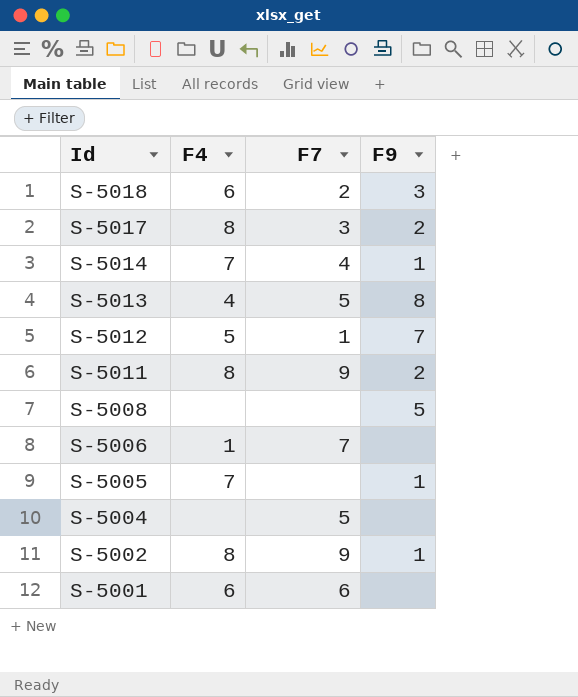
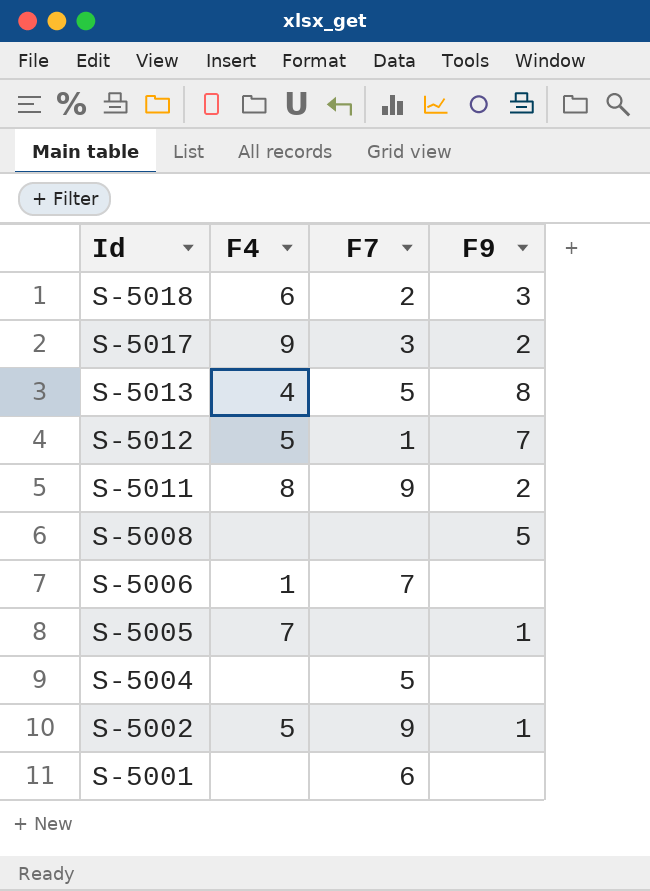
row S-5014: 7 | 4 | 1 -> none
S-5017 | F4: 8 -> 9
S-5002 | F4: 8 -> 5
S-5001 | F4: 6 -> none

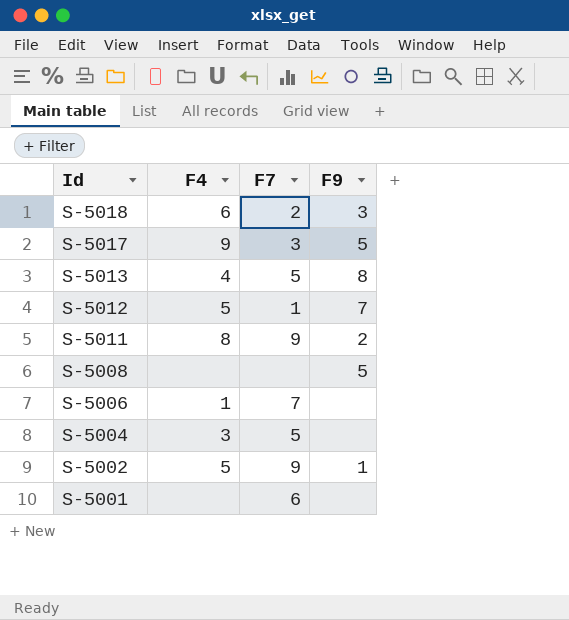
row S-5005: 7 | none | 1 -> none
S-5017 | F9: 2 -> 5
S-5004 | F4: none -> 3

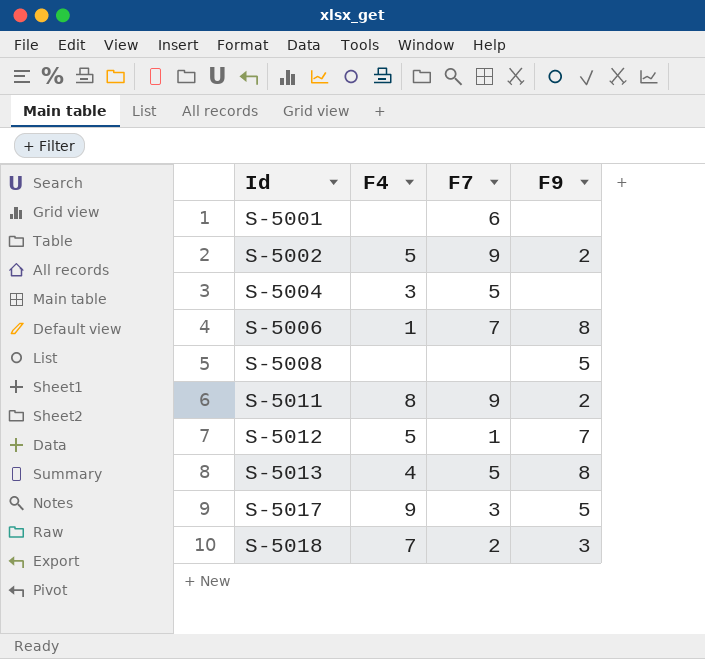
row order: Id descending -> Id ascending
S-5002 | F9: 1 -> 2
S-5006 | F9: none -> 8
S-5018 | F4: 6 -> 7

